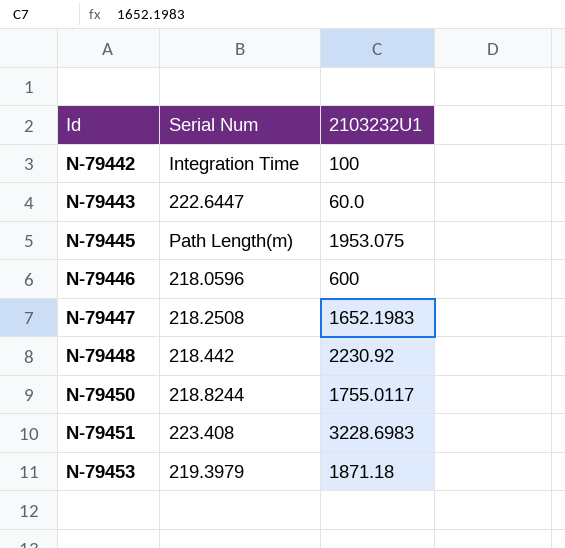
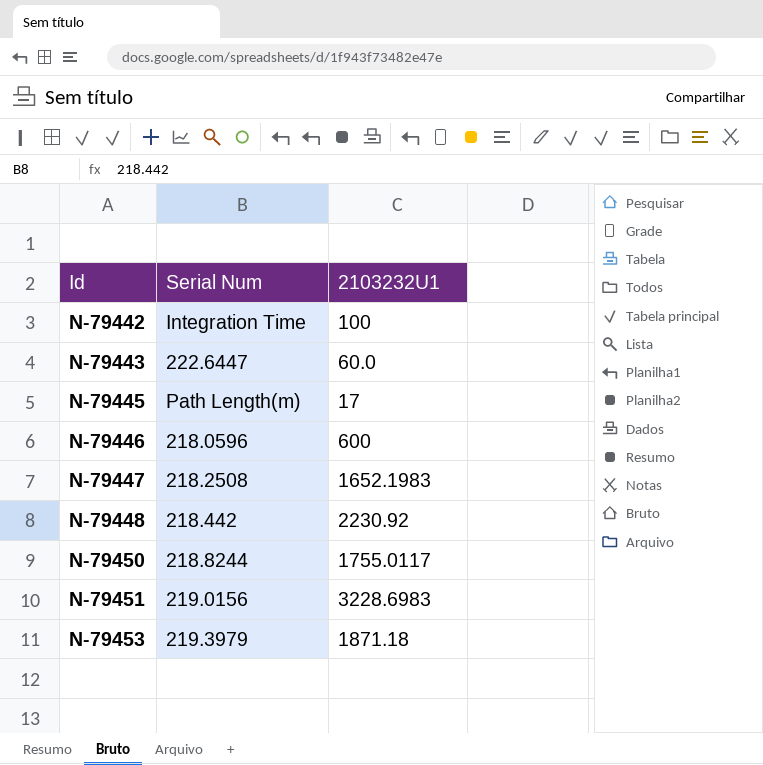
N-79445 | 2103232U1: 1953.075 -> 17
N-79451 | Serial Num: 223.408 -> 219.0156

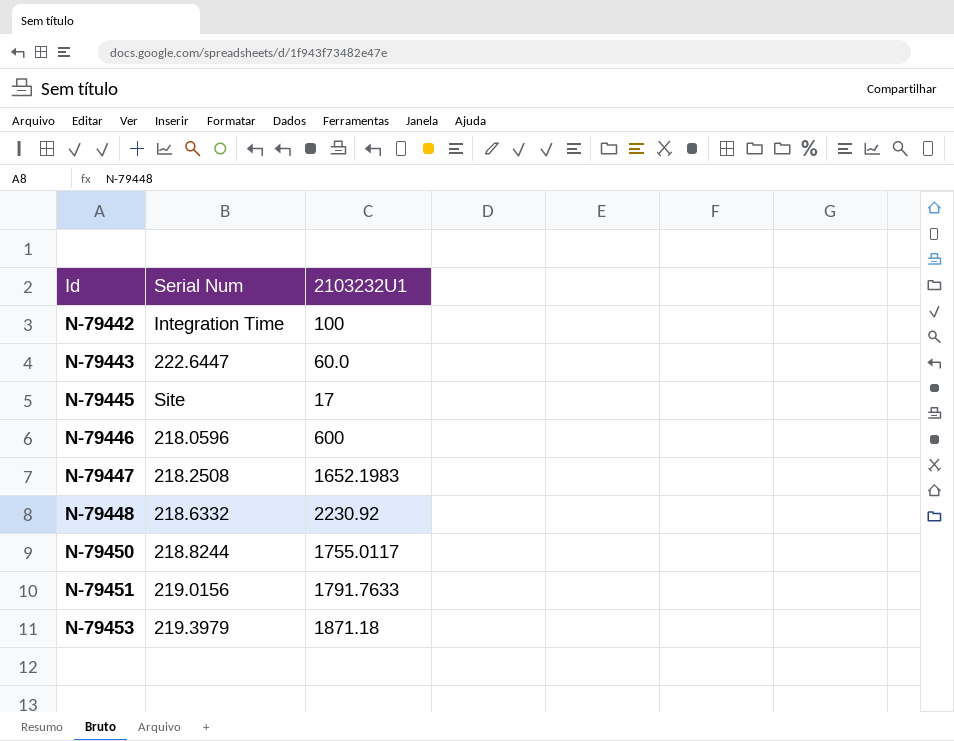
N-79445 | Serial Num: Path Length(m) -> Site
N-79448 | Serial Num: 218.442 -> 218.6332
N-79451 | 2103232U1: 3228.6983 -> 1791.7633

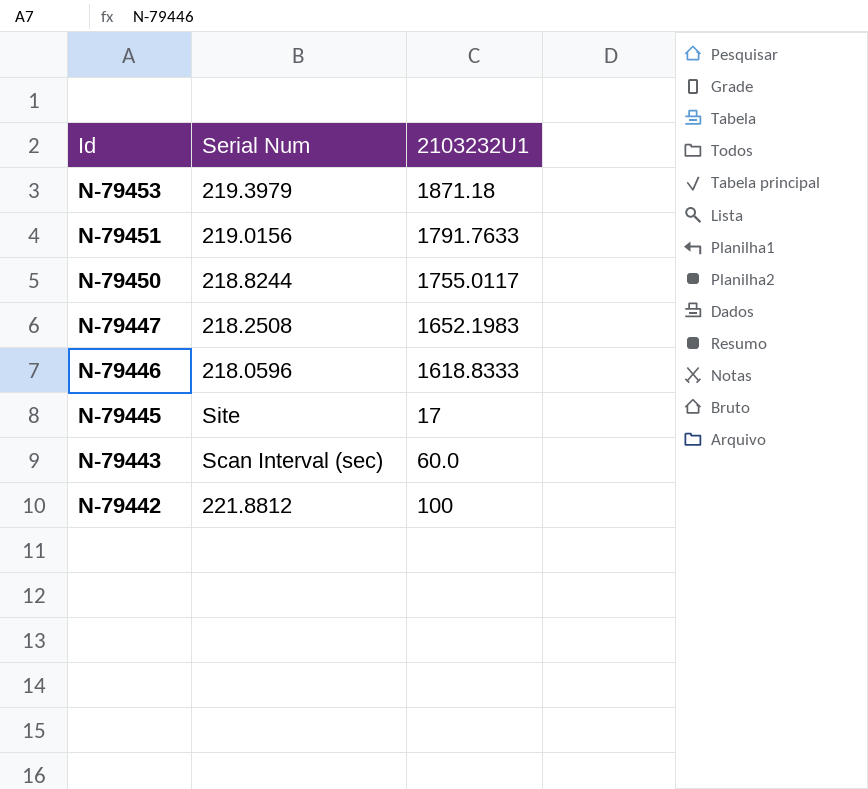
row order: Id ascending -> Id descending
row N-79448: 218.6332 | 2230.92 -> none
N-79446 | 2103232U1: 600 -> 1618.8333
N-79443 | Serial Num: 222.6447 -> Scan Interval (sec)
N-79442 | Serial Num: Integration Time -> 221.8812

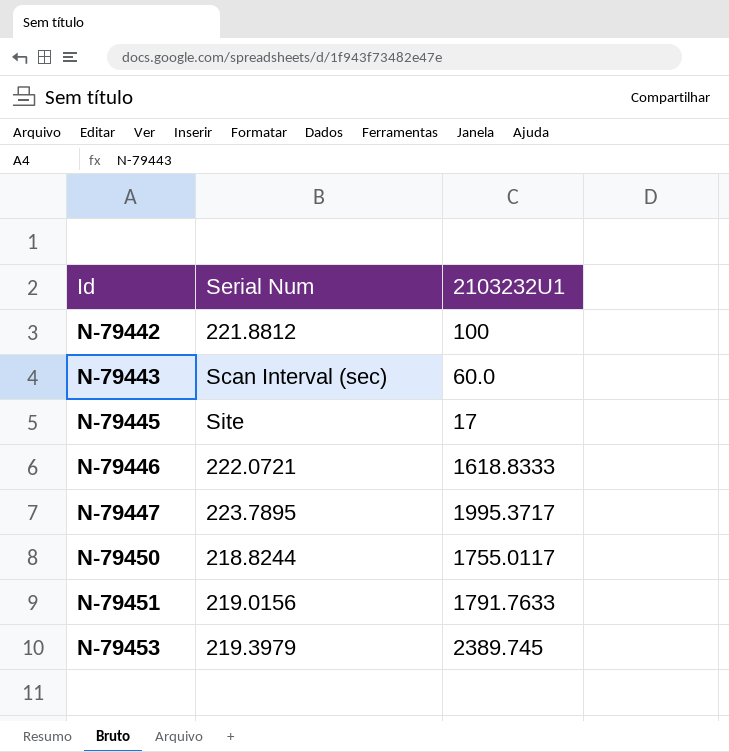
row order: Id descending -> Id ascending
N-79446 | Serial Num: 218.0596 -> 222.0721
N-79447 | Serial Num: 218.2508 -> 223.7895
N-79447 | 2103232U1: 1652.1983 -> 1995.3717
N-79453 | 2103232U1: 1871.18 -> 2389.745

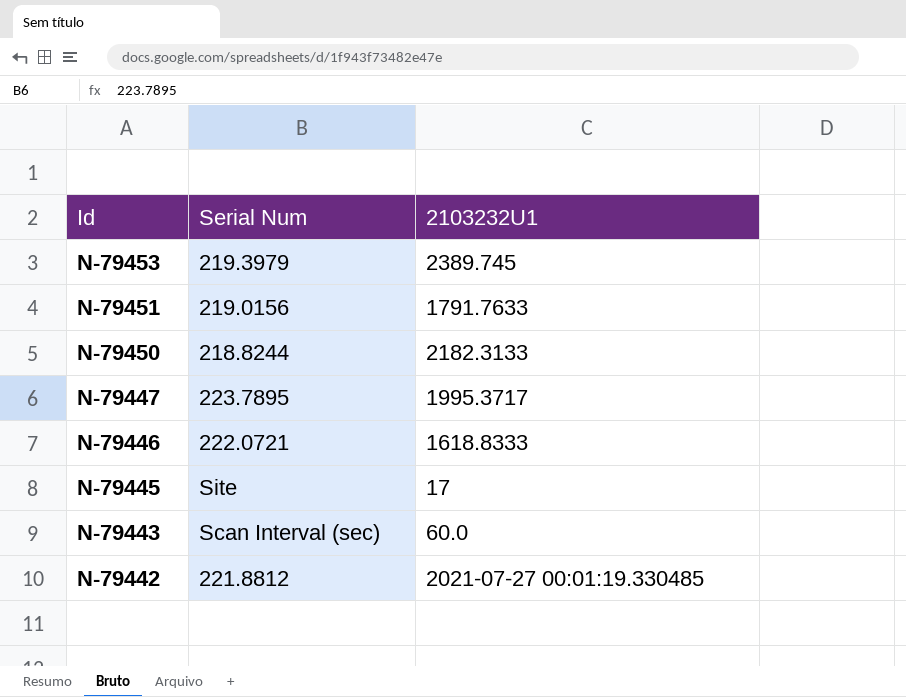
row order: Id ascending -> Id descending
N-79450 | 2103232U1: 1755.0117 -> 2182.3133
N-79442 | 2103232U1: 100 -> 2021-07-27 00:01:19.330485

